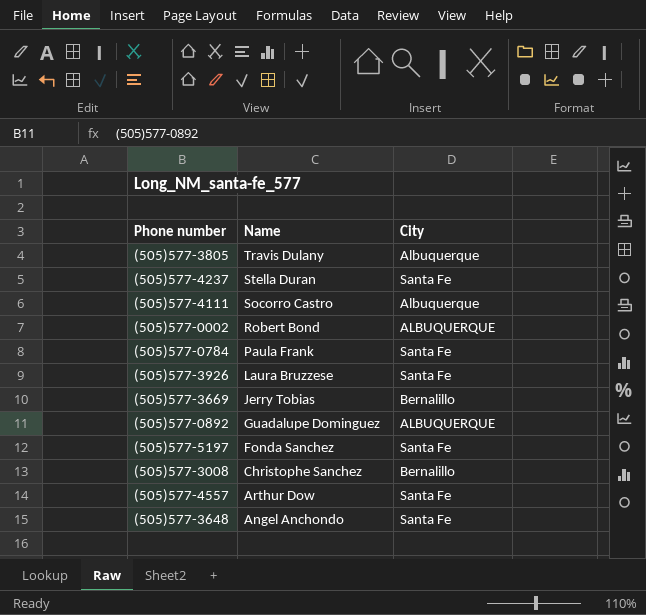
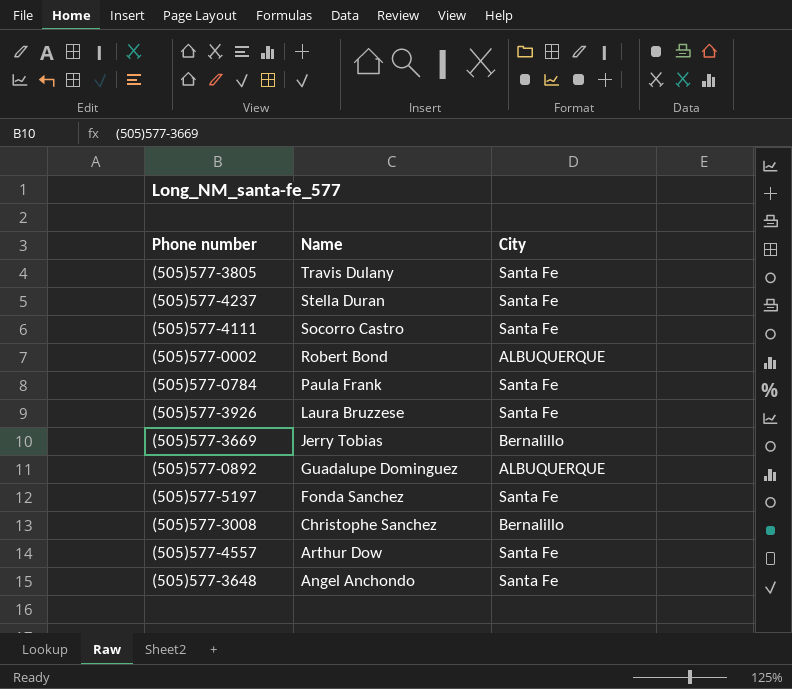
(505)577-3805 | City: Albuquerque -> Santa Fe
(505)577-4111 | City: Albuquerque -> Santa Fe

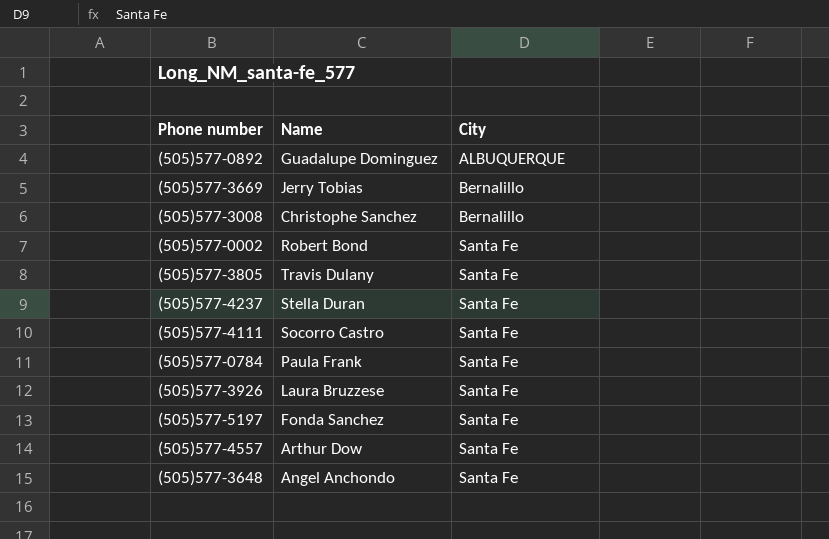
row order: Name descending -> City ascending
(505)577-0002 | City: ALBUQUERQUE -> Santa Fe

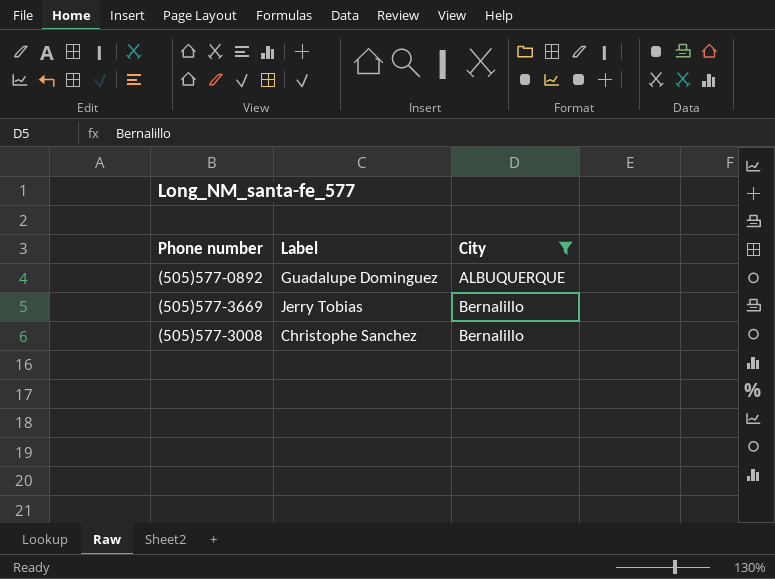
filter: none -> City != Santa Fe
column name: Name -> Label

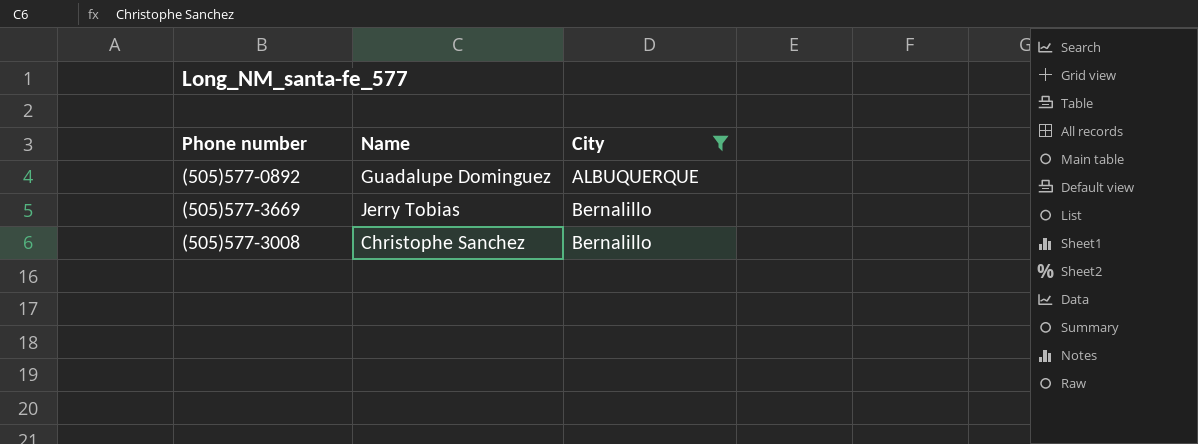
column name: Label -> Name

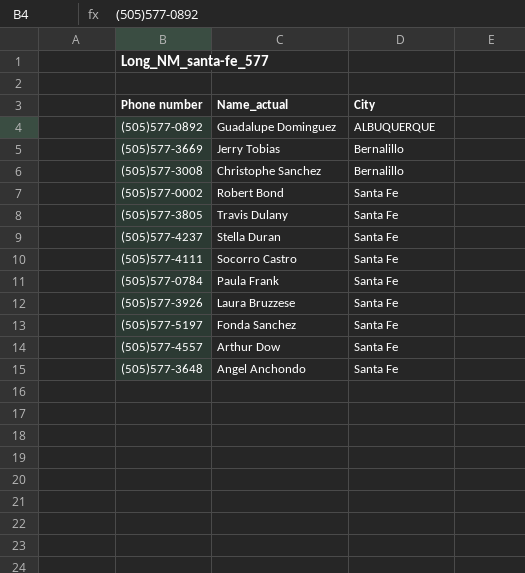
filter: City != Santa Fe -> none
column name: Name -> Name_actual

